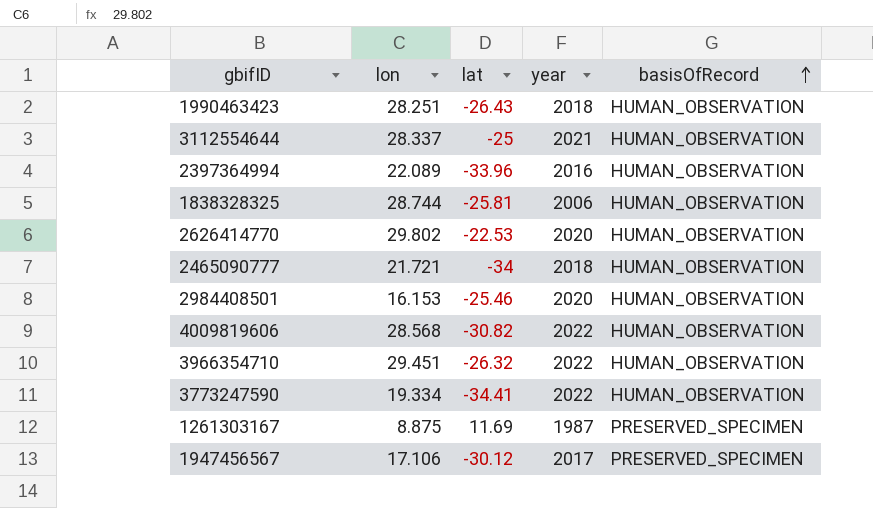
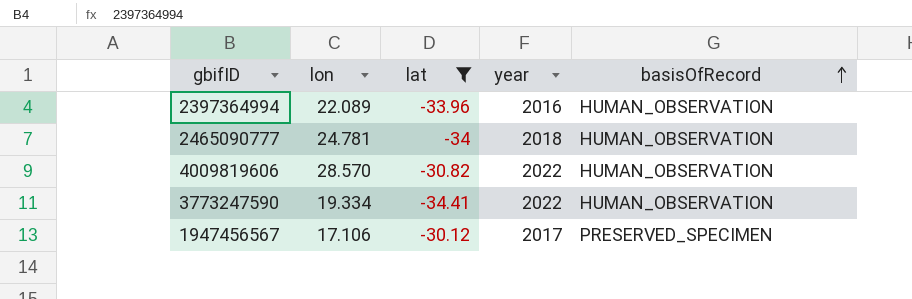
filter: none -> lat <= -30.12
2465090777 | lon: 21.721 -> 24.781
4009819606 | lon: 28.568 -> 28.570

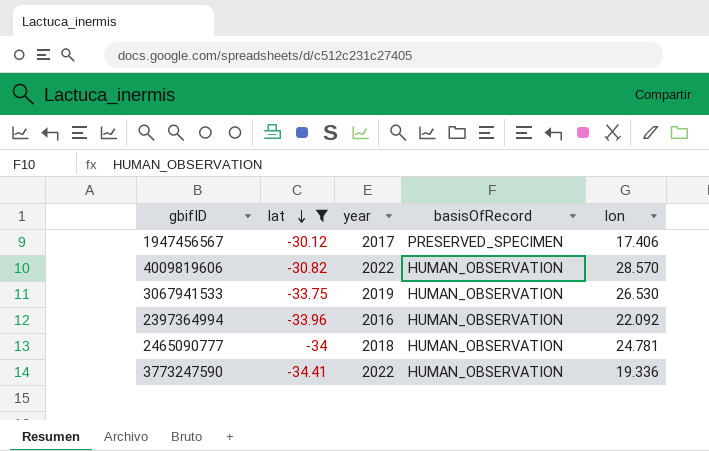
row order: basisOfRecord ascending -> lat descending
column lon | position: 2 -> 5
1947456567 | lon: 17.106 -> 17.406
row 3067941533: none -> -33.75 | 2019 | HUMAN_OBSERVATION | 26.530
2397364994 | lon: 22.089 -> 22.092
3773247590 | lon: 19.334 -> 19.336

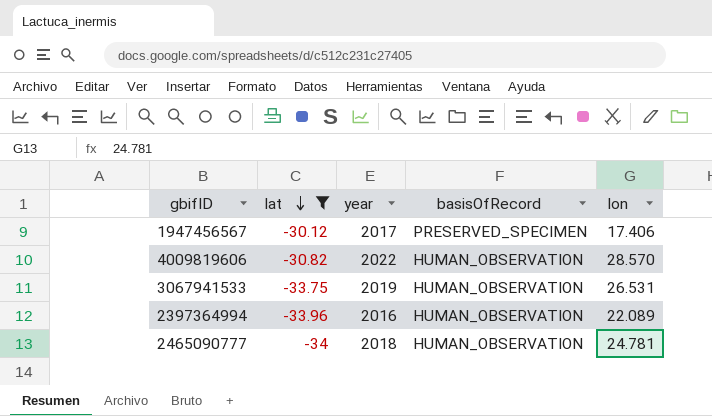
row 3773247590: -34.41 | 2022 | HUMAN_OBSERVATION | 19.336 -> none
3067941533 | lon: 26.530 -> 26.531
2397364994 | lon: 22.092 -> 22.089

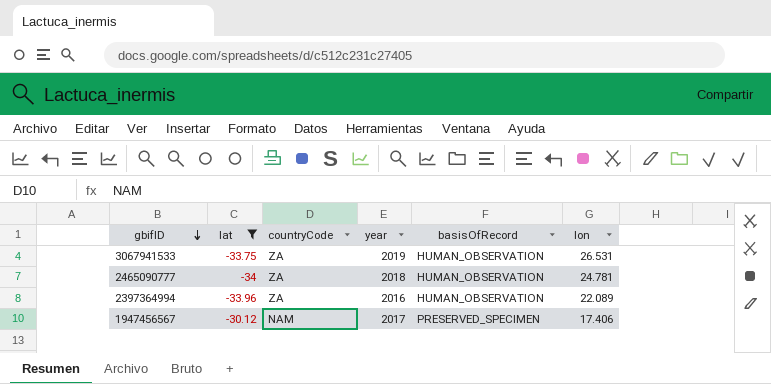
row order: lat descending -> gbifID descending
column countryCode | position: none -> 3
row 4009819606: -30.82 | 2022 | HUMAN_OBSERVATION | 28.570 -> none

